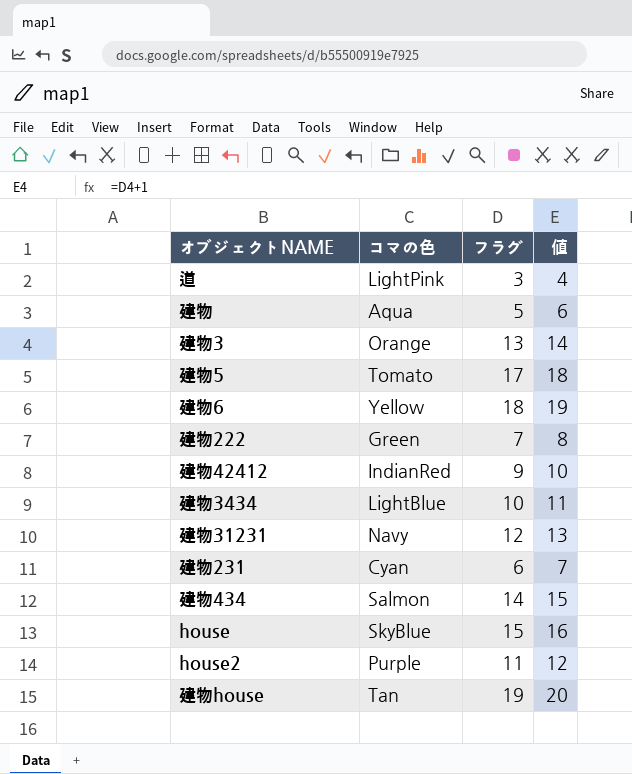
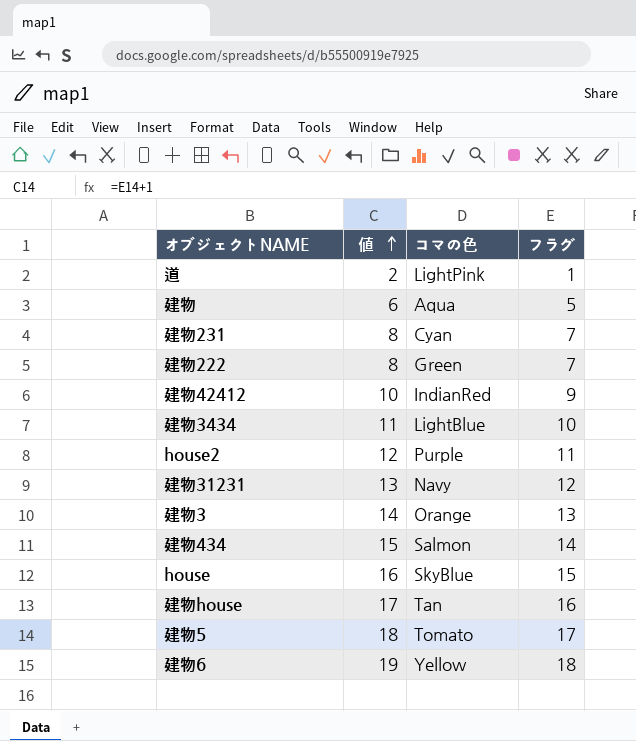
row order: none -> 値 ascending
column 値 | position: 4 -> 2
道 | 値: 4 -> 2
道 | フラグ: 3 -> 1
建物231 | 値: 7 -> 8
建物231 | フラグ: 6 -> 7
建物house | 値: 20 -> 17
建物house | フラグ: 19 -> 16

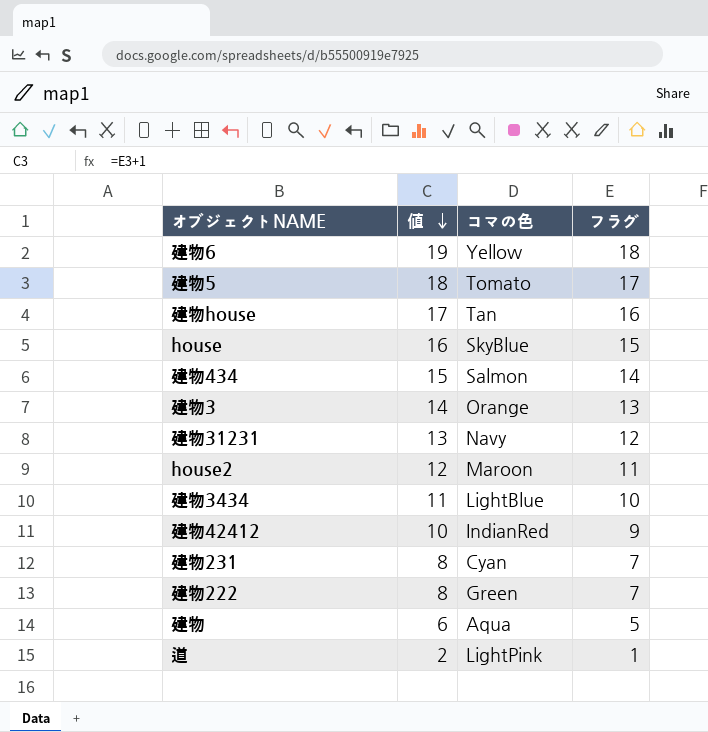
row order: 値 ascending -> 値 descending
house2 | コマの色: Purple -> Maroon

